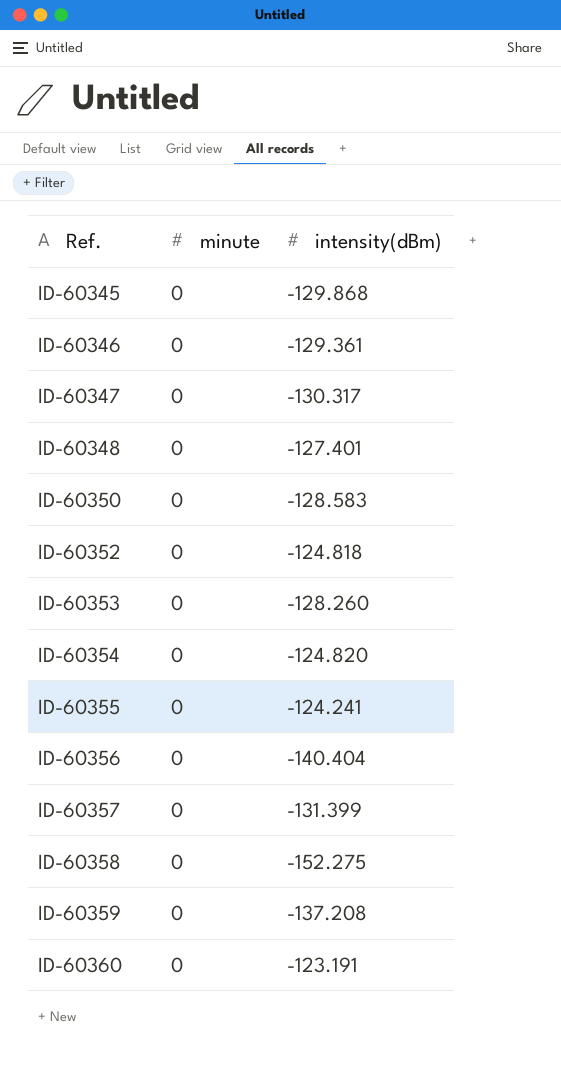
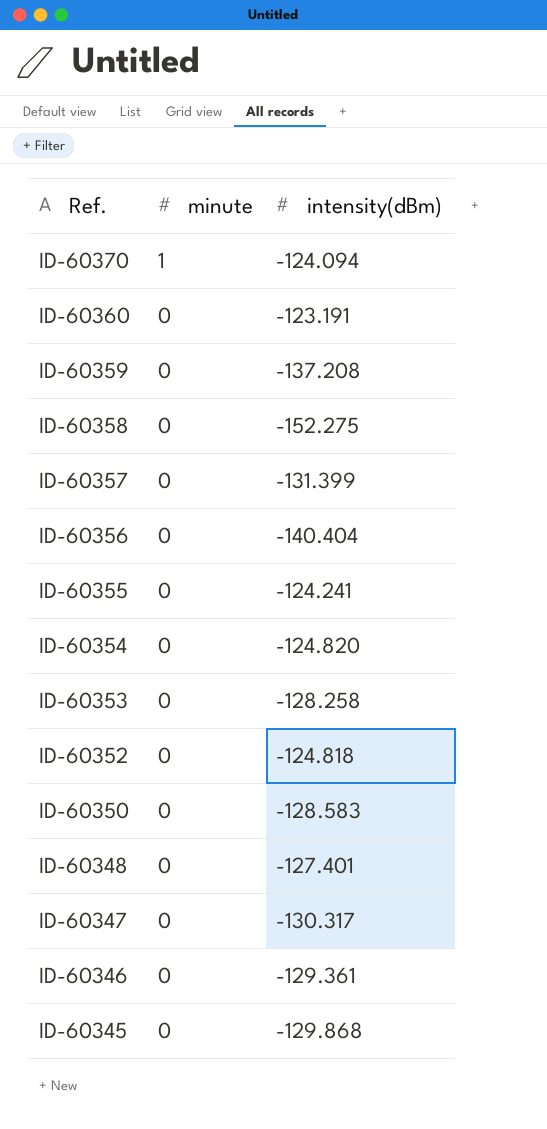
row order: Ref. ascending -> Ref. descending
row ID-60370: none -> 1 | -124.094
ID-60353 | intensity(dBm): -128.260 -> -128.258

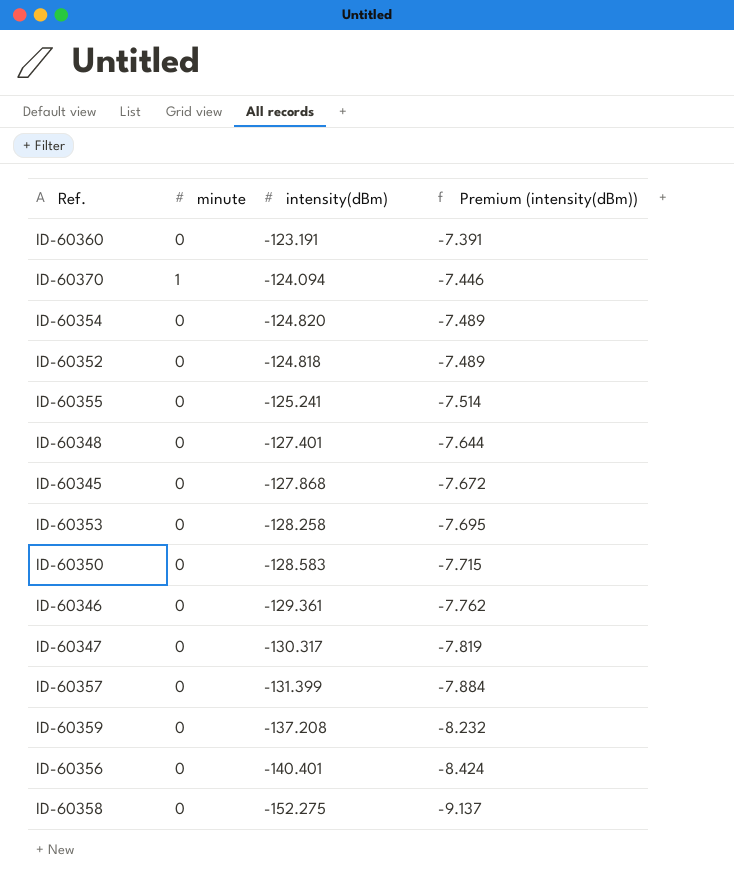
row order: Ref. descending -> Premium (intensity(dBm)) descending
column Premium (intensity(dBm)) | formula: none -> [intensity(dBm)] * 0.06
ID-60355 | intensity(dBm): -124.241 -> -125.241
ID-60345 | intensity(dBm): -129.868 -> -127.868
ID-60356 | intensity(dBm): -140.404 -> -140.401

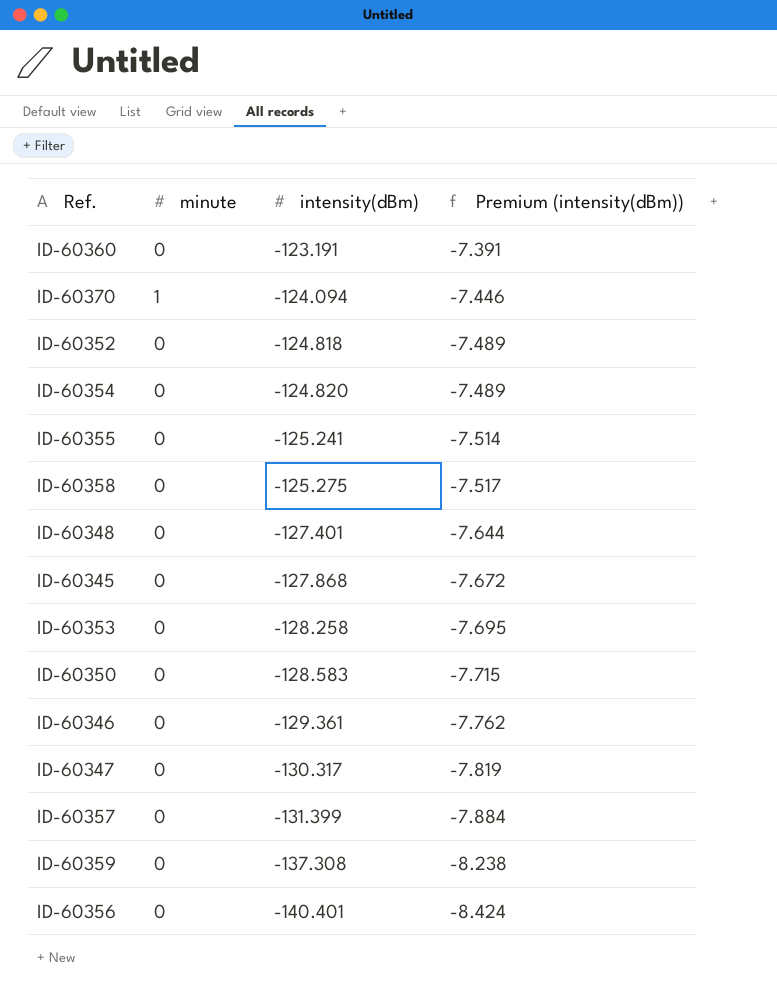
row order: Premium (intensity(dBm)) descending -> intensity(dBm) descending
ID-60358 | intensity(dBm): -152.275 -> -125.275
ID-60358 | Premium (intensity(dBm)): -9.137 -> -7.517
ID-60359 | intensity(dBm): -137.208 -> -137.308
ID-60359 | Premium (intensity(dBm)): -8.232 -> -8.238

